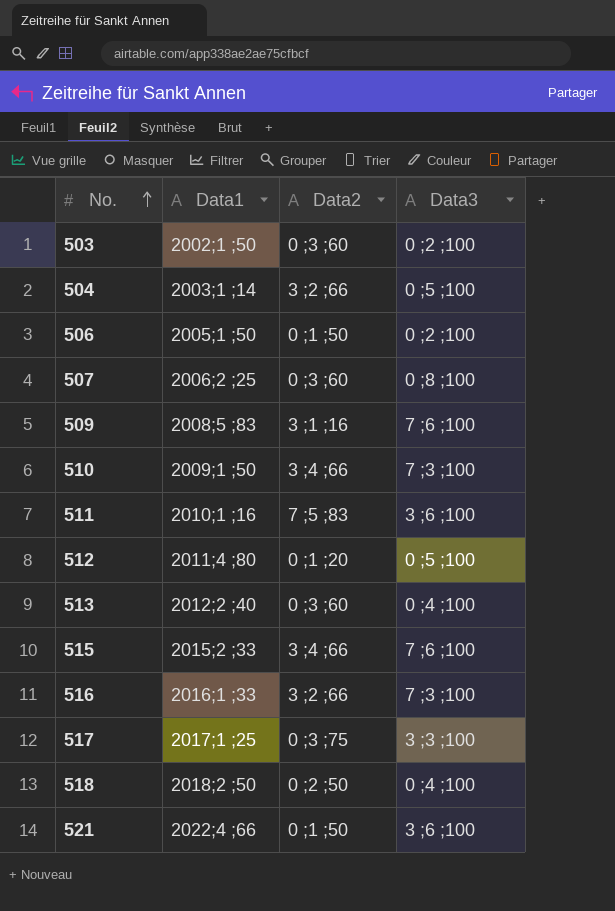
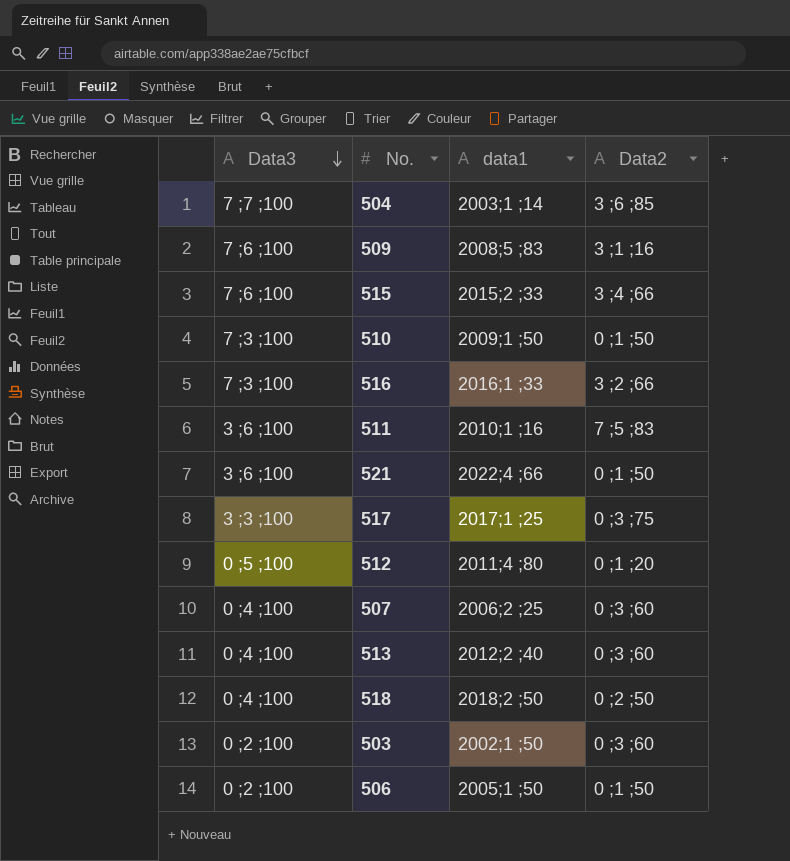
row order: No. ascending -> Data3 descending
column Data3 | position: 4 -> 1
column name: Data1 -> data1
504 | Data3: 0 ;5 ;100 -> 7 ;7 ;100
504 | Data2: 3 ;2 ;66 -> 3 ;6 ;85
510 | Data2: 3 ;4 ;66 -> 0 ;1 ;50
507 | Data3: 0 ;8 ;100 -> 0 ;4 ;100

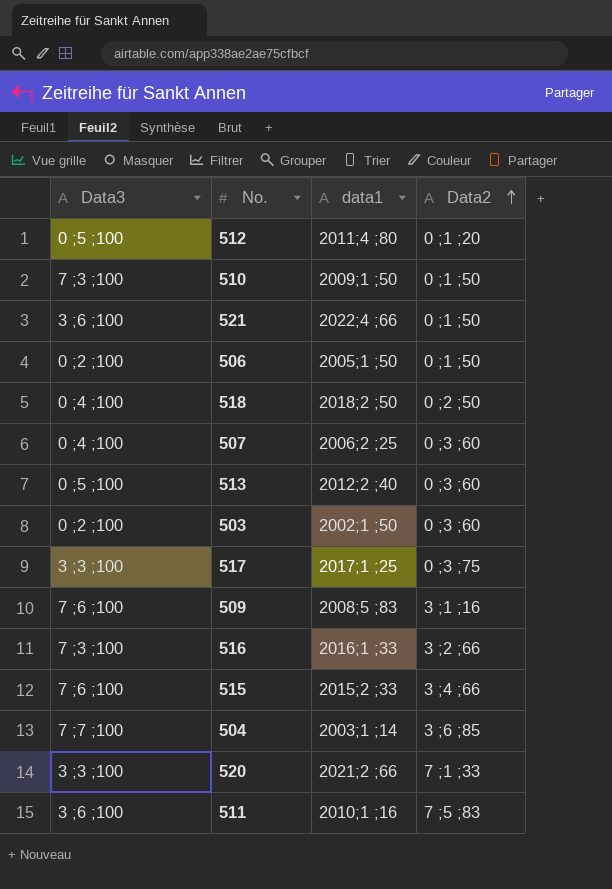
row order: Data3 descending -> Data2 ascending
513 | Data3: 0 ;4 ;100 -> 0 ;5 ;100
row 520: none -> 3 ;3 ;100 | 2021;2 ;66 | 7 ;1 ;33

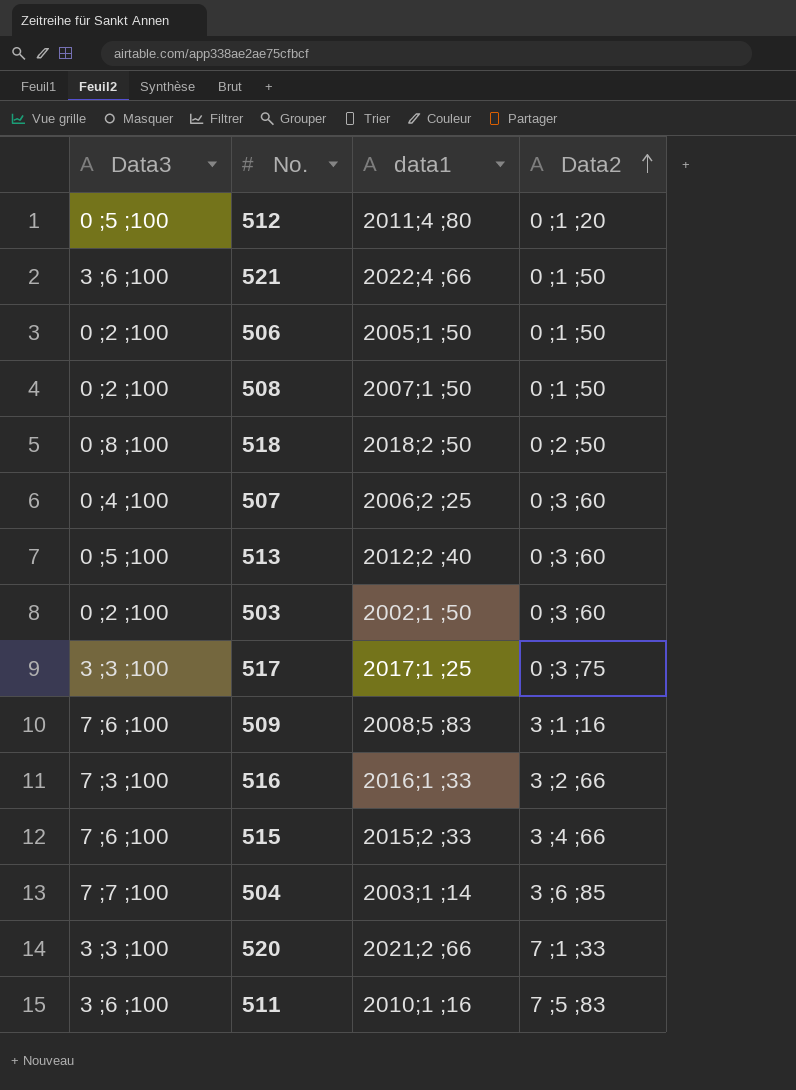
row 510: 7 ;3 ;100 | 2009;1 ;50 | 0 ;1 ;50 -> none
row 508: none -> 0 ;2 ;100 | 2007;1 ;50 | 0 ;1 ;50
518 | Data3: 0 ;4 ;100 -> 0 ;8 ;100

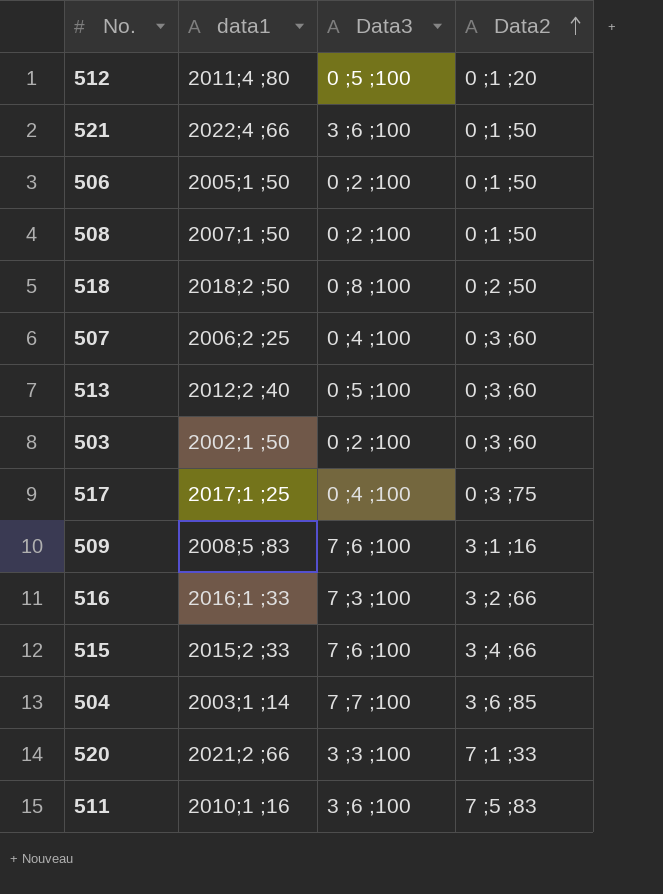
column Data3 | position: 1 -> 3
517 | Data3: 3 ;3 ;100 -> 0 ;4 ;100

